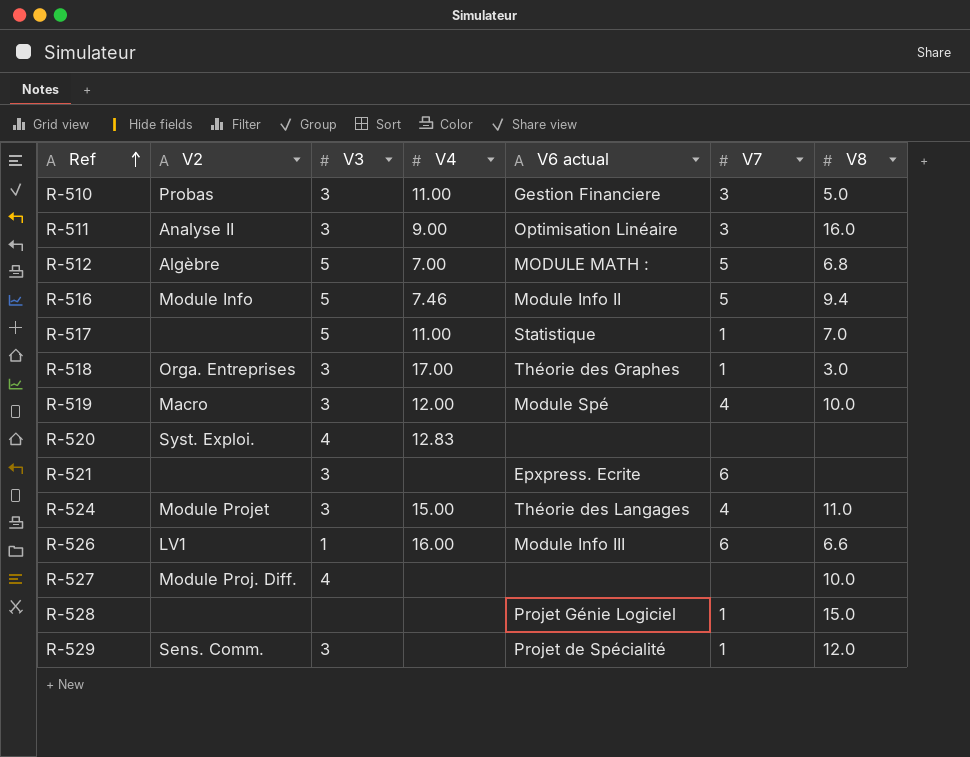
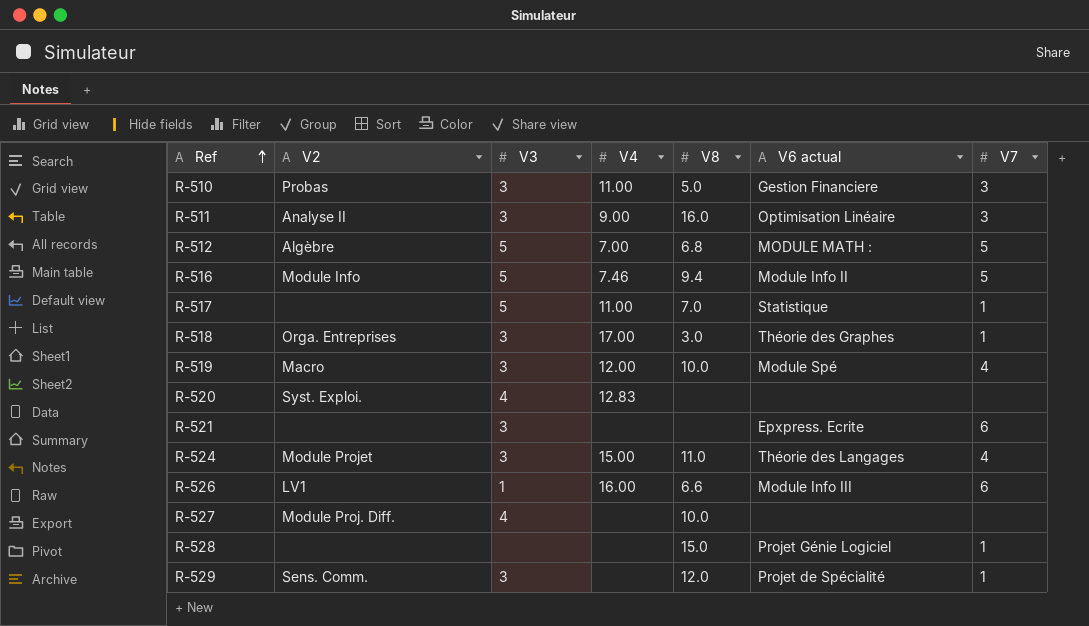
column V8 | position: 7 -> 5

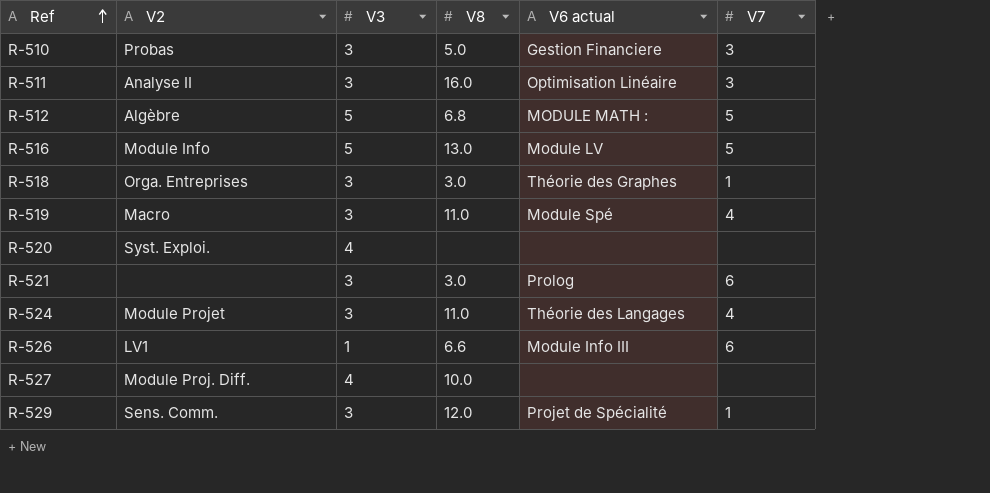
column V4 | position: 4 -> none
row R-517: none | 5 | 11.00 | 7.0 | Statistique | 1 -> none
row R-528: none | none | none | 15.0 | Projet Génie Logiciel | 1 -> none
R-516 | V8: 9.4 -> 13.0
R-516 | V6 actual: Module Info II -> Module LV
R-519 | V8: 10.0 -> 11.0
R-521 | V8: none -> 3.0
R-521 | V6 actual: Epxpress. Ecrite -> Prolog

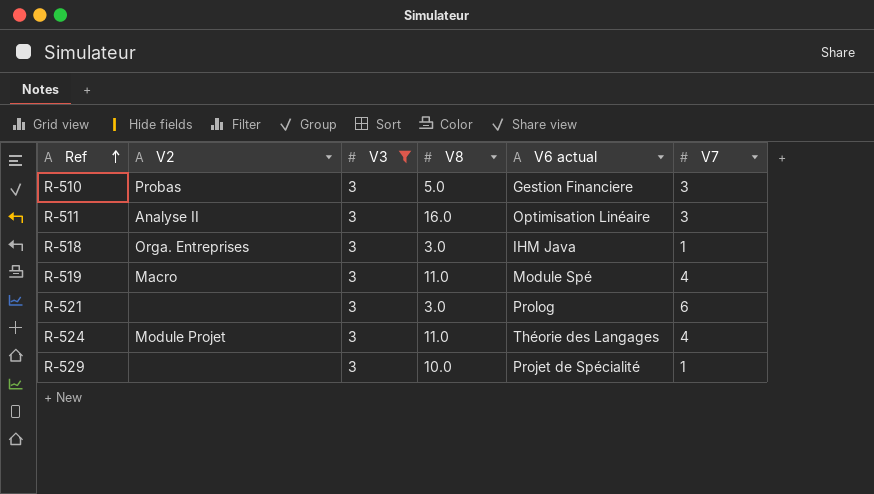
filter: none -> V3 = 3
R-518 | V6 actual: Théorie des Graphes -> IHM Java
R-529 | V2: Sens. Comm. -> none
R-529 | V8: 12.0 -> 10.0

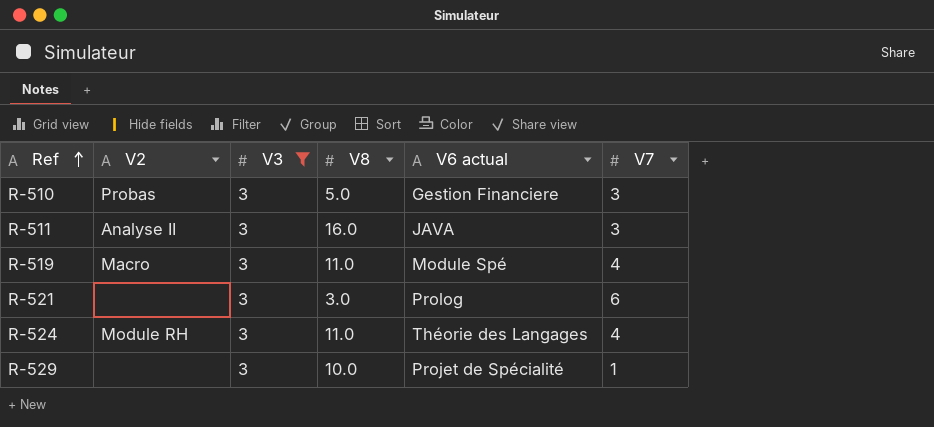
row R-518: Orga. Entreprises | 3 | 3.0 | IHM Java | 1 -> none
R-511 | V6 actual: Optimisation Linéaire -> JAVA
R-524 | V2: Module Projet -> Module RH

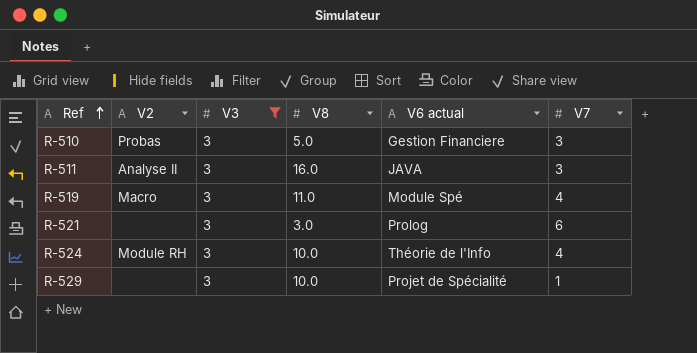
R-524 | V8: 11.0 -> 10.0
R-524 | V6 actual: Théorie des Langages -> Théorie de l'Info

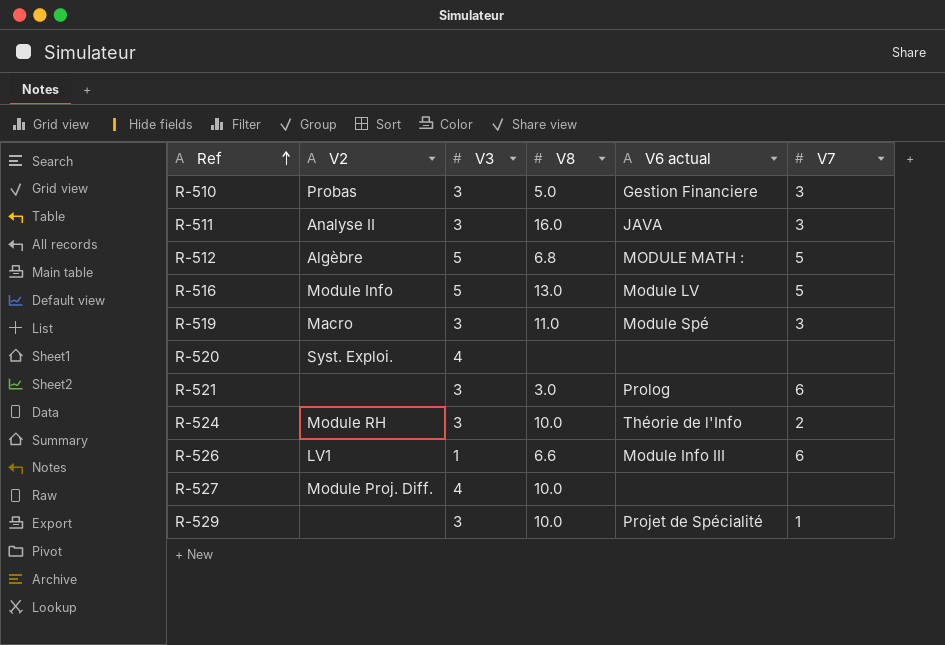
filter: V3 = 3 -> none
R-519 | V7: 4 -> 3
R-524 | V7: 4 -> 2

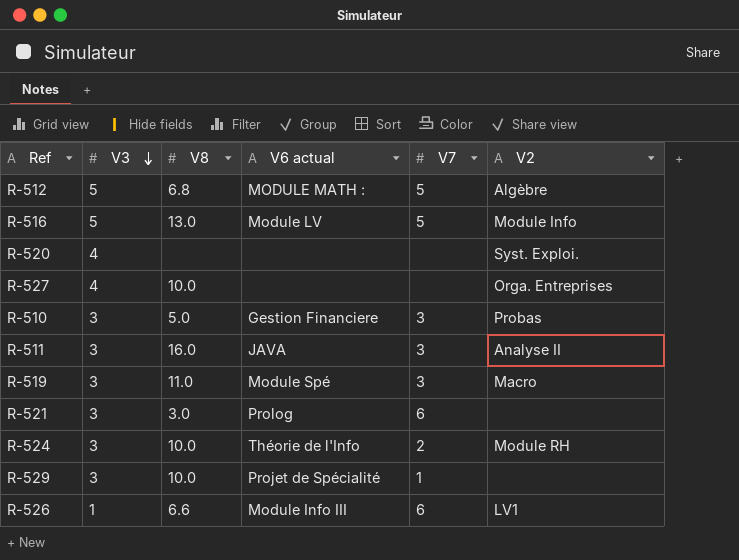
row order: Ref ascending -> V3 descending
column V2 | position: 2 -> 6
R-527 | V2: Module Proj. Diff. -> Orga. Entreprises

